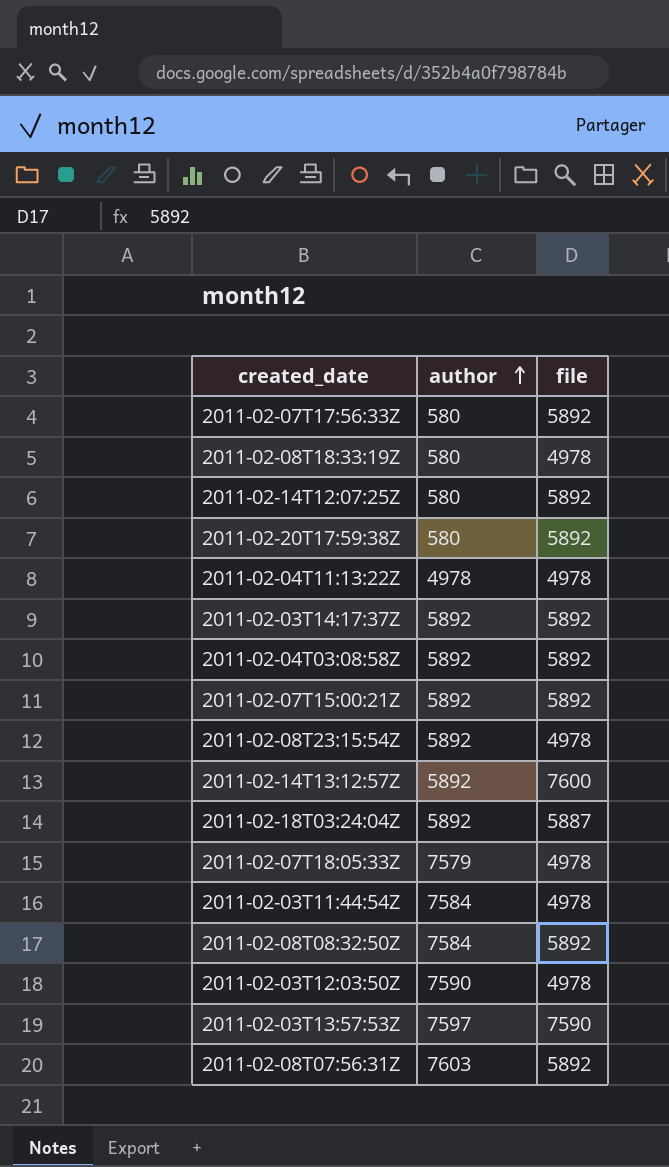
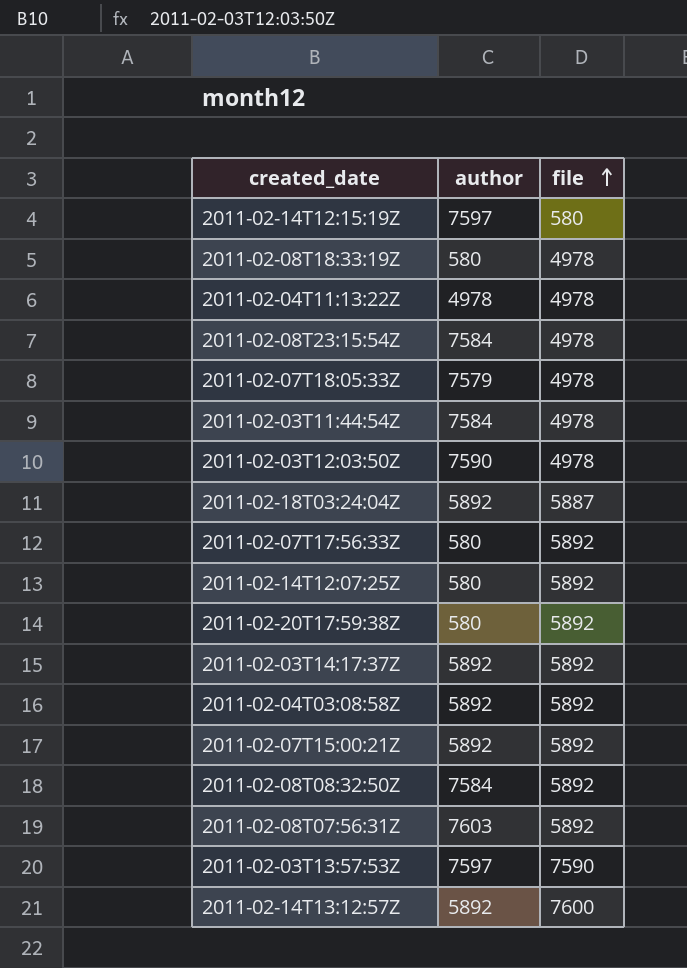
row order: author ascending -> file ascending
row 2011-02-14T12:15:19Z: none -> 7597 | 580
2011-02-08T23:15:54Z | author: 5892 -> 7584

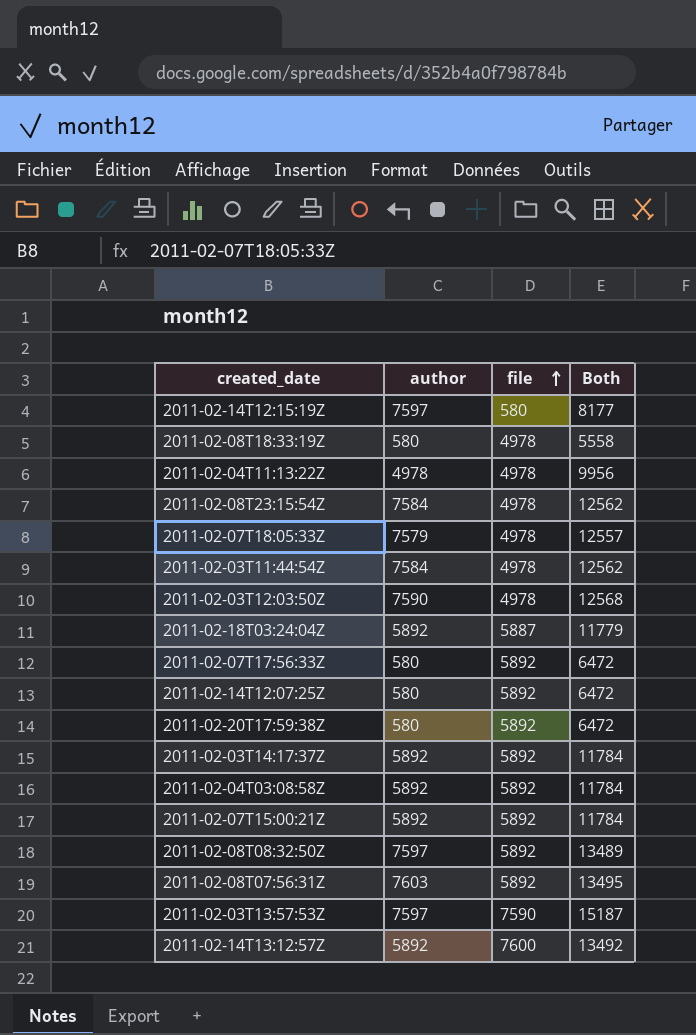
column Both | formula: none -> [author] + [file]
2011-02-08T08:32:50Z | author: 7584 -> 7597

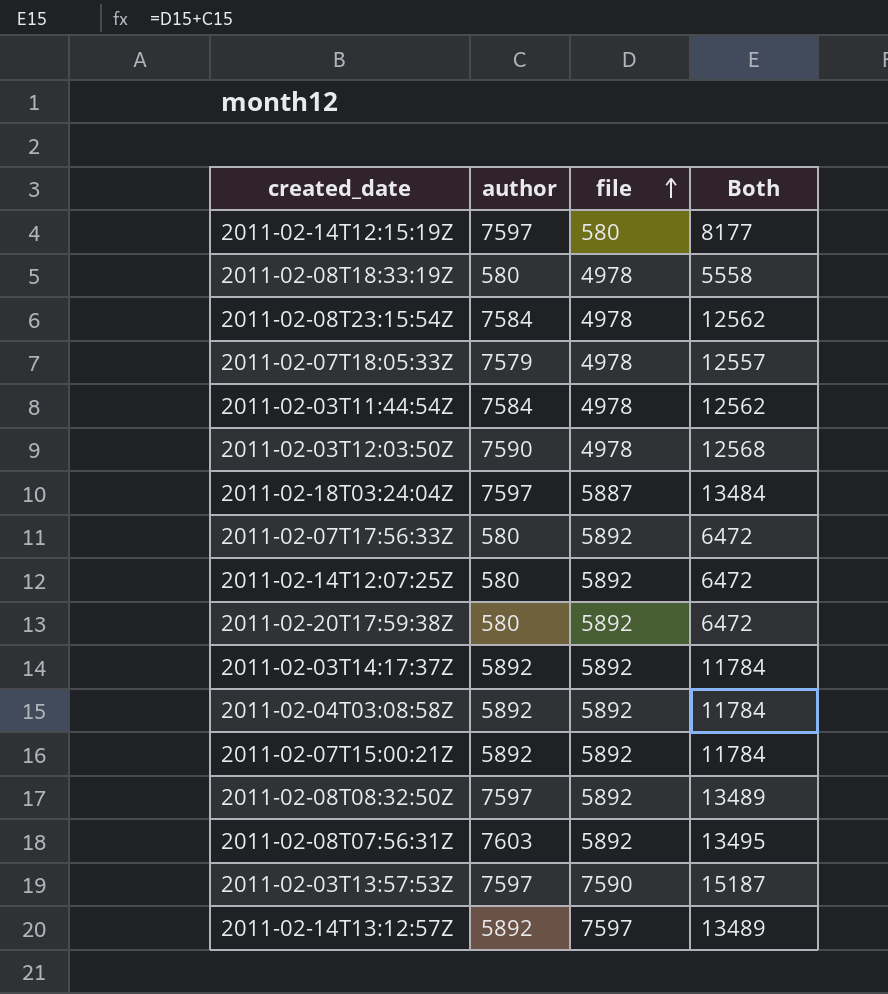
row 2011-02-04T11:13:22Z: 4978 | 4978 | 9956 -> none
2011-02-18T03:24:04Z | author: 5892 -> 7597
2011-02-18T03:24:04Z | Both: 11779 -> 13484
2011-02-14T13:12:57Z | file: 7600 -> 7597
2011-02-14T13:12:57Z | Both: 13492 -> 13489

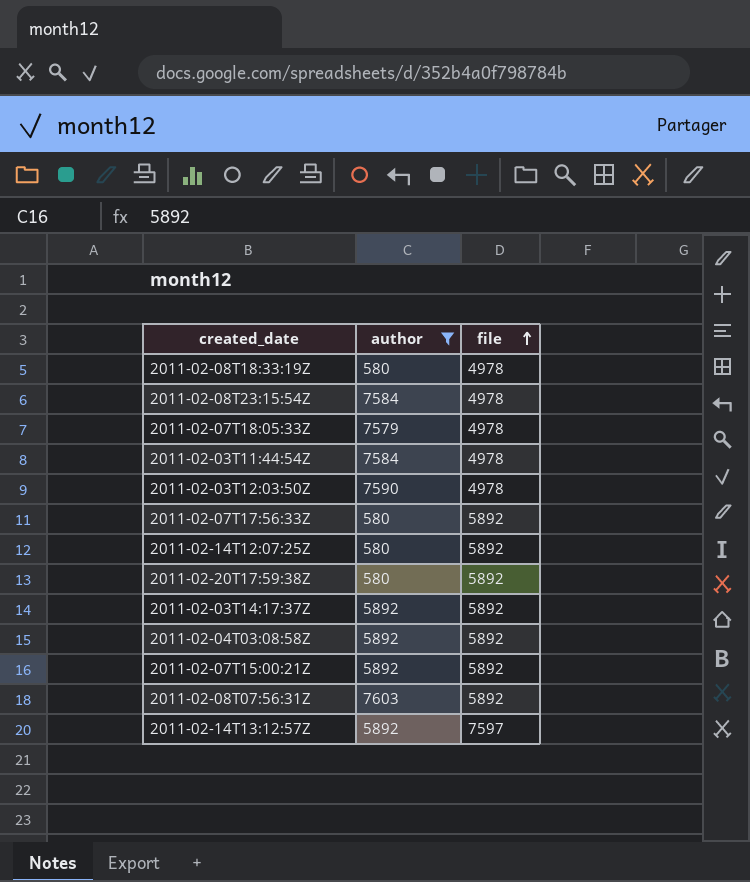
filter: none -> author != 7597
column Both | formula: [author] + [file] -> none

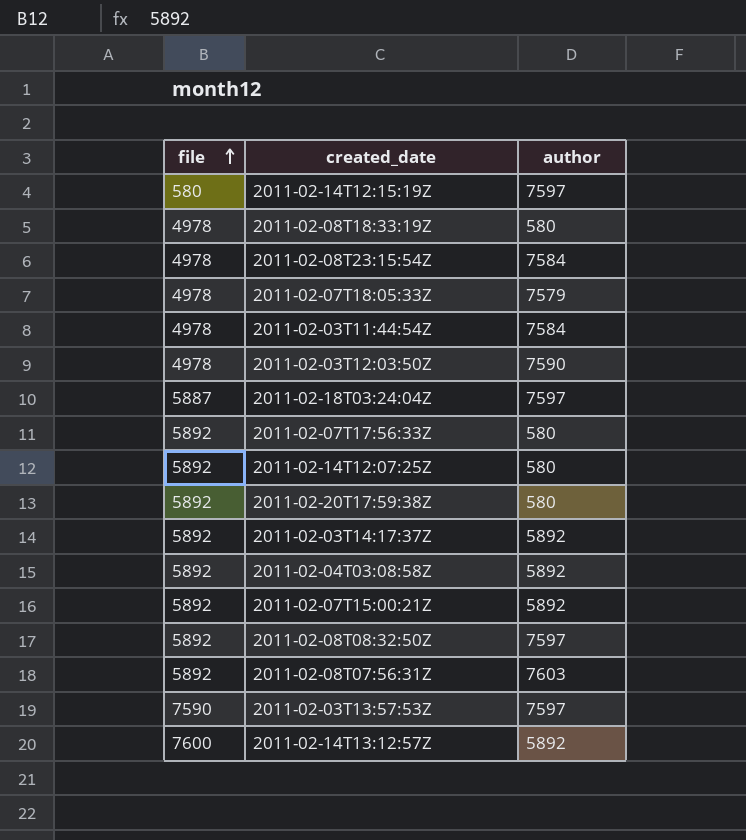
filter: author != 7597 -> none
column file | position: 3 -> 1
2011-02-14T13:12:57Z | file: 7597 -> 7600

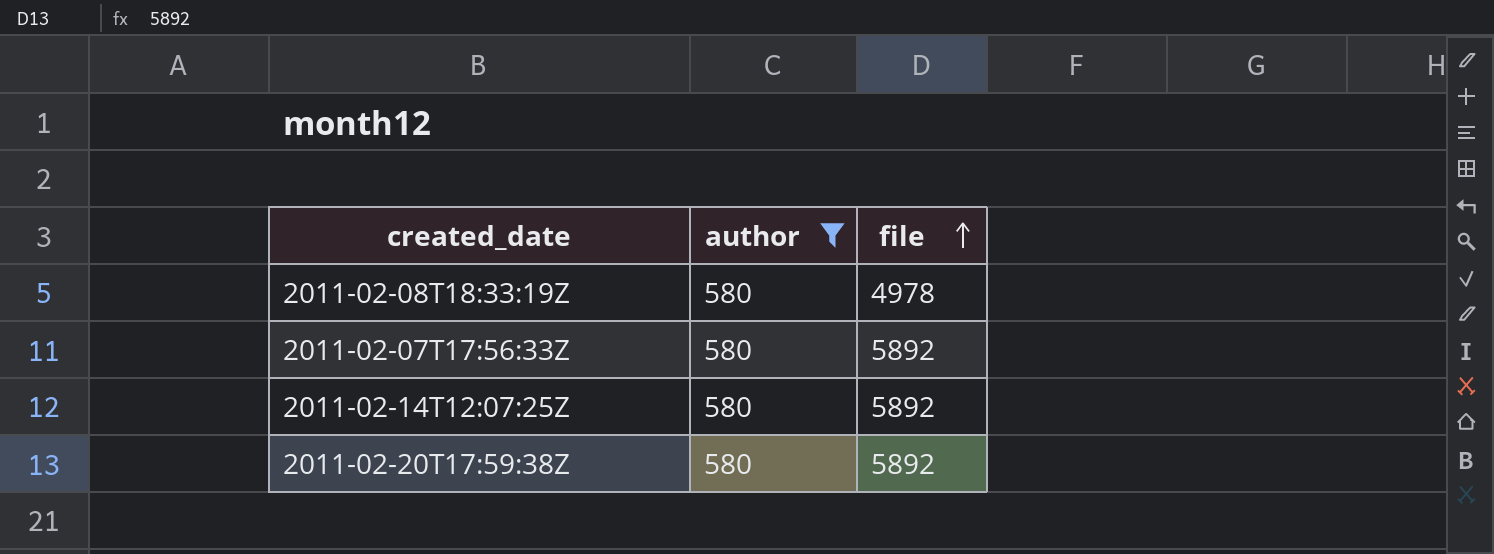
filter: none -> author = 580
column file | position: 1 -> 3

